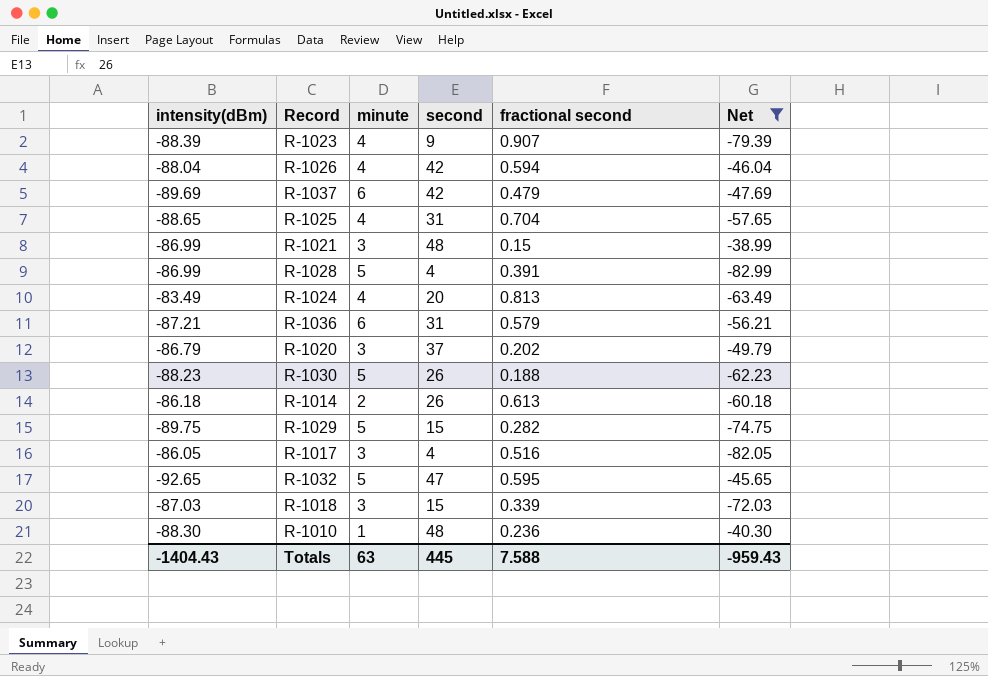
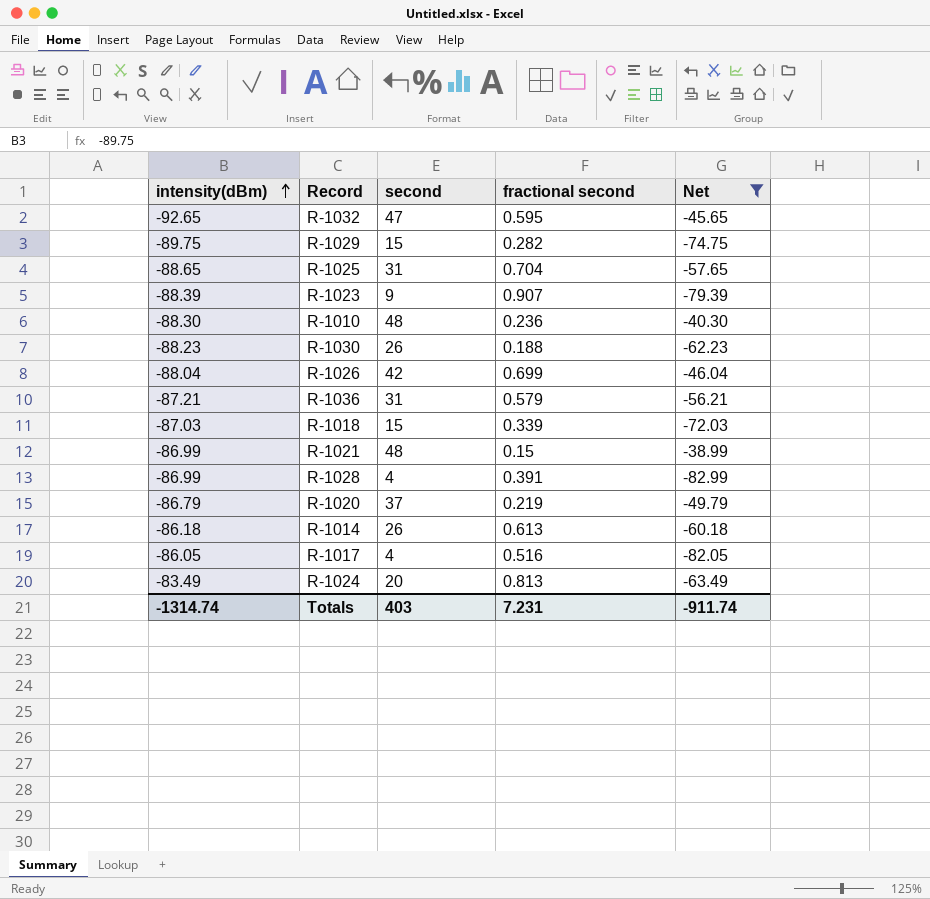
row order: none -> intensity(dBm) ascending
column minute | position: 3 -> none
row R-1037: -89.69 | 6 | 42 | 0.479 | -47.69 -> none
R-1026 | fractional second: 0.594 -> 0.699
R-1020 | fractional second: 0.202 -> 0.219
Totals | intensity(dBm): -1404.43 -> -1314.74
Totals | second: 445 -> 403
Totals | fractional second: 7.588 -> 7.231
Totals | Net: -959.43 -> -911.74

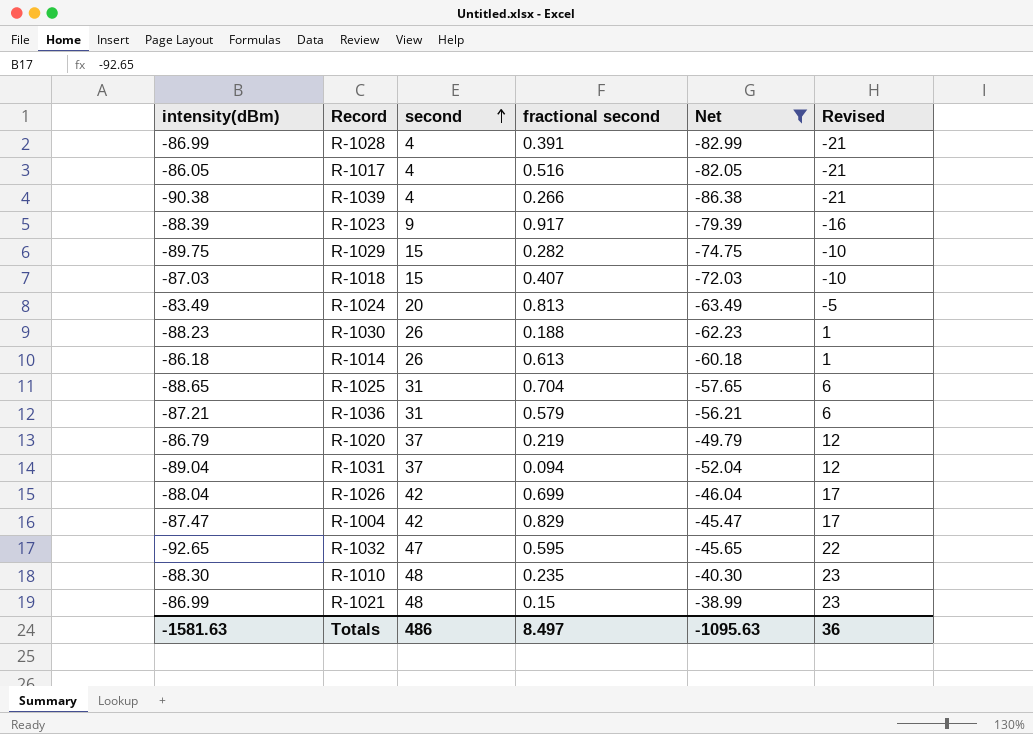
row order: intensity(dBm) ascending -> second ascending
column Revised | formula: none -> [second] - 25
row R-1039: none -> -90.38 | 4 | 0.266 | -86.38 | -21
R-1023 | fractional second: 0.907 -> 0.917
R-1018 | fractional second: 0.339 -> 0.407
row R-1031: none -> -89.04 | 37 | 0.094 | -52.04 | 12
row R-1004: none -> -87.47 | 42 | 0.829 | -45.47 | 17
R-1010 | fractional second: 0.236 -> 0.235
Totals | intensity(dBm): -1314.74 -> -1581.63
Totals | second: 403 -> 486
Totals | fractional second: 7.231 -> 8.497
Totals | Net: -911.74 -> -1095.63

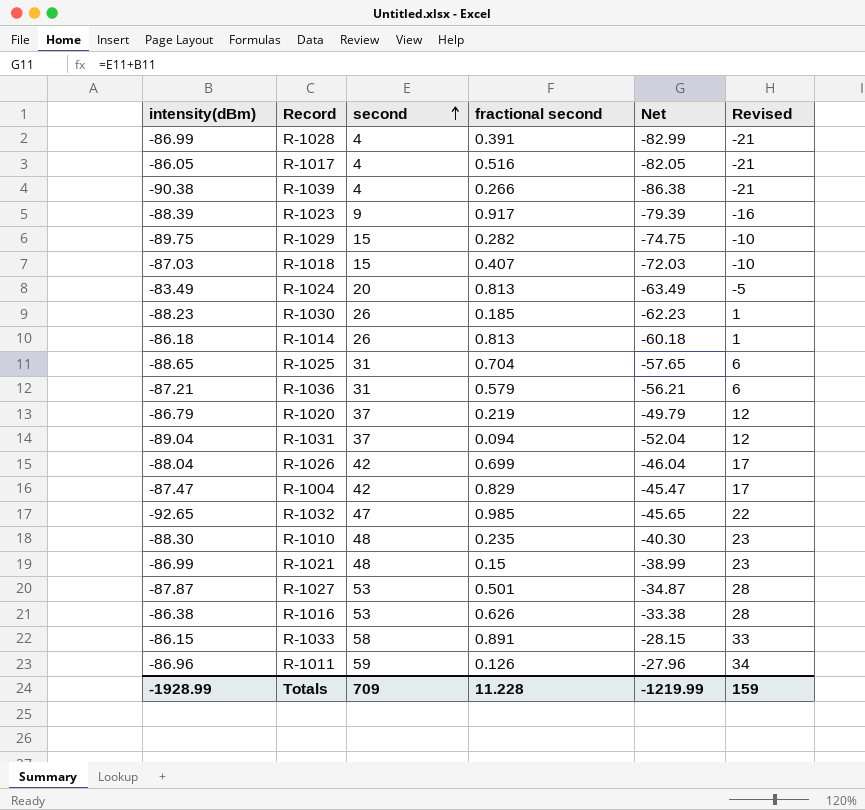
filter: Net <= -38.99 -> none
R-1030 | fractional second: 0.188 -> 0.185
R-1014 | fractional second: 0.613 -> 0.813
R-1032 | fractional second: 0.595 -> 0.985
Totals | intensity(dBm): -1581.63 -> -1928.99
Totals | second: 486 -> 709
Totals | fractional second: 8.497 -> 11.228
Totals | Net: -1095.63 -> -1219.99
Totals | Revised: 36 -> 159

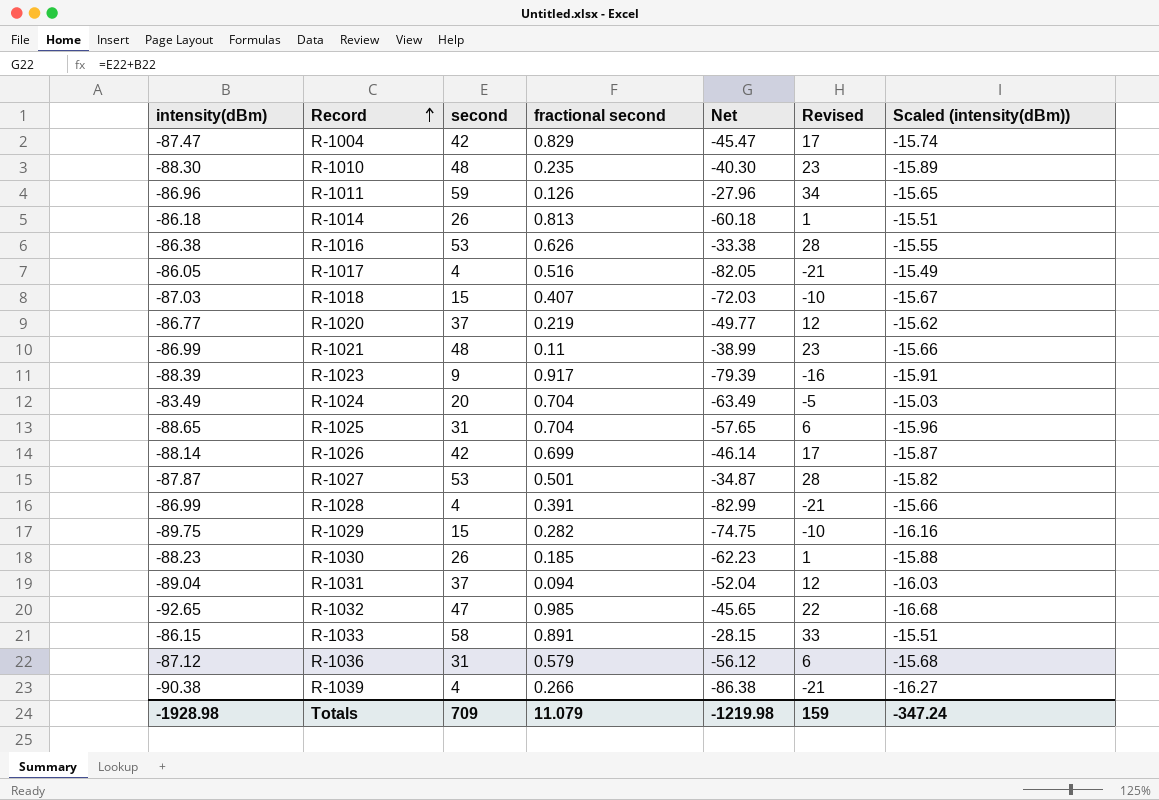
row order: second ascending -> Record ascending
column Scaled (intensity(dBm)) | formula: none -> [intensity(dBm)] * 0.18
R-1020 | intensity(dBm): -86.79 -> -86.77
R-1020 | Net: -49.79 -> -49.77
R-1021 | fractional second: 0.15 -> 0.11
R-1024 | fractional second: 0.813 -> 0.704
R-1026 | intensity(dBm): -88.04 -> -88.14
R-1026 | Net: -46.04 -> -46.14
R-1036 | intensity(dBm): -87.21 -> -87.12
R-1036 | Net: -56.21 -> -56.12
Totals | intensity(dBm): -1928.99 -> -1928.98
Totals | fractional second: 11.228 -> 11.079
Totals | Net: -1219.99 -> -1219.98

